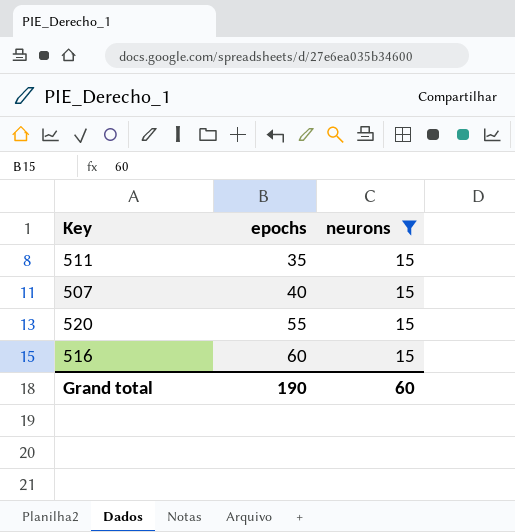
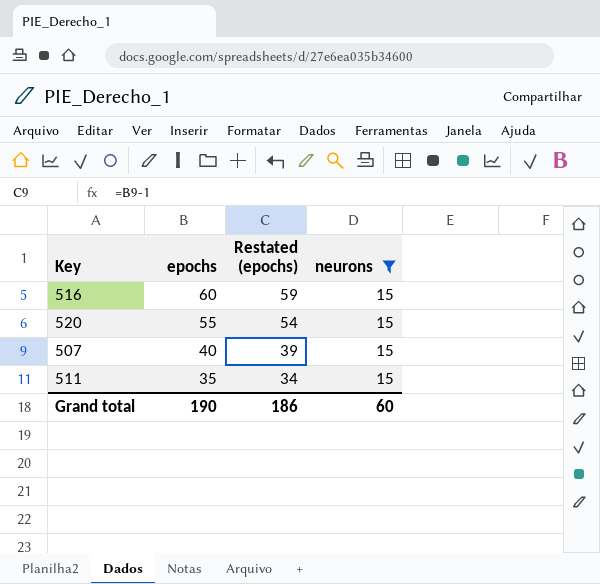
row order: epochs ascending -> epochs descending
column Restated (epochs) | formula: none -> [epochs] - 1

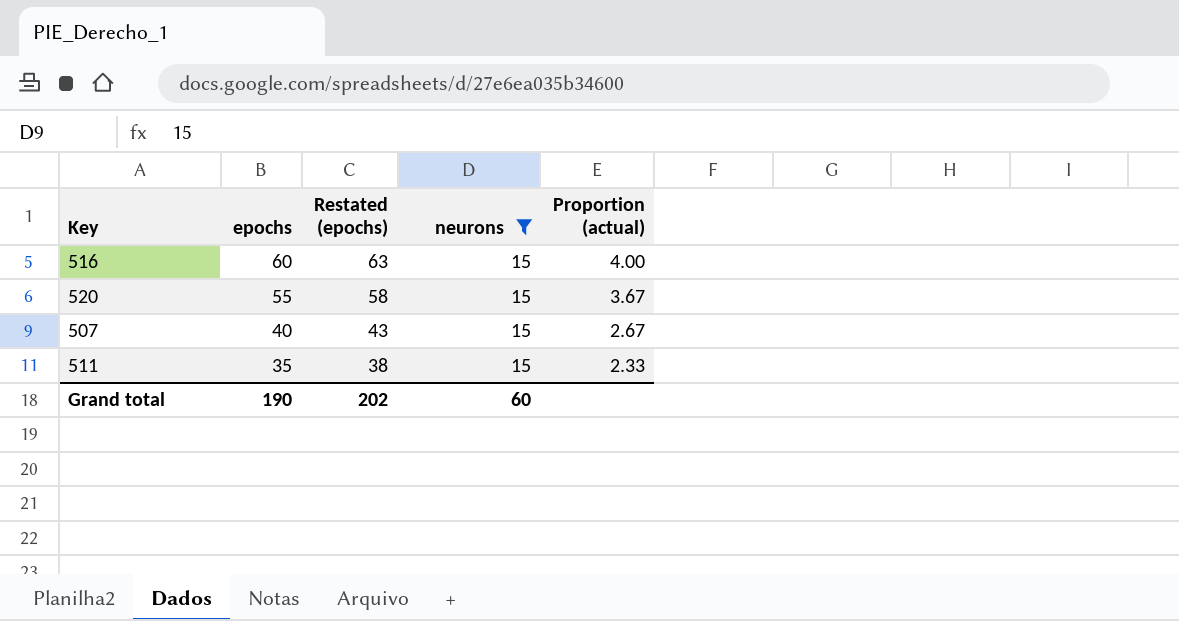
column Restated (epochs) | formula: [epochs] - 1 -> [epochs] + 3
column Proportion (actual) | formula: none -> [epochs] / [neurons]
Grand total | Restated (epochs): 186 -> 202

